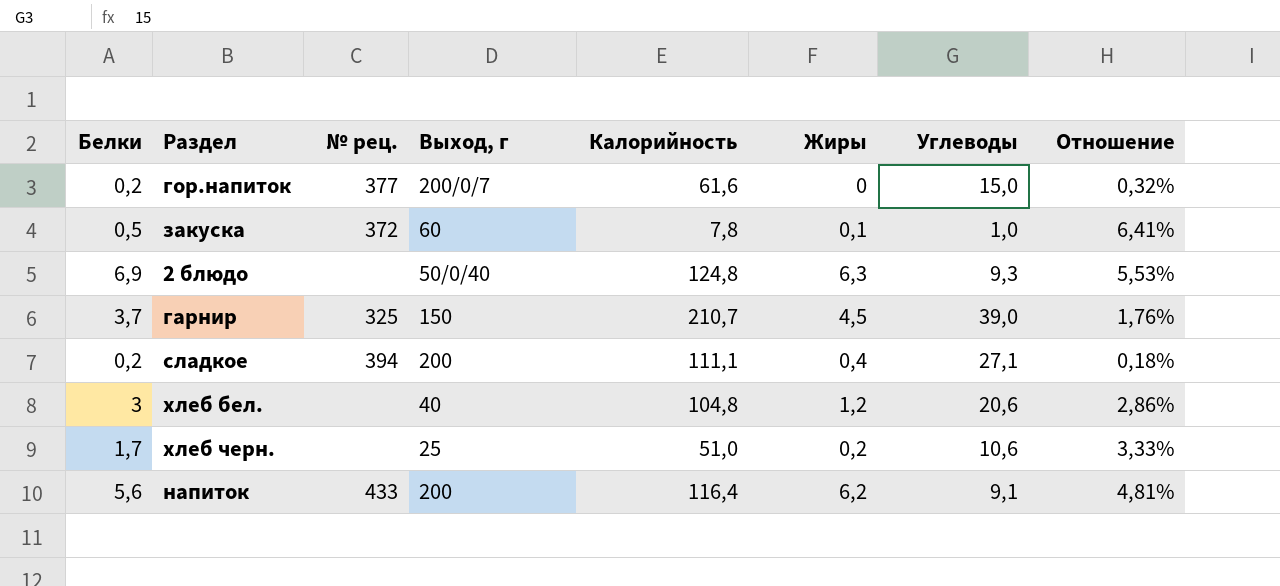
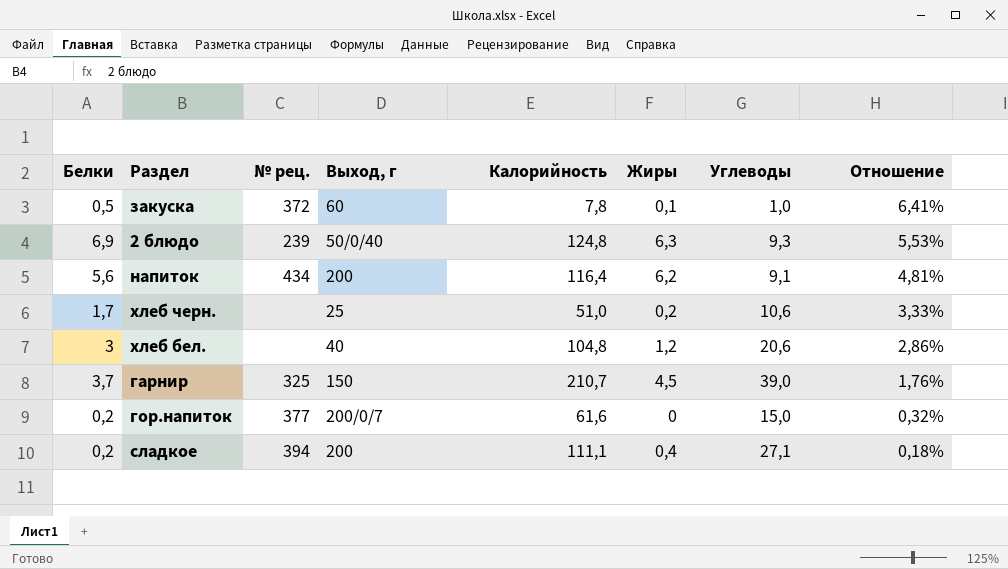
row order: none -> Отношение descending
2 блюдо | № рец.: none -> 239
напиток | № рец.: 433 -> 434

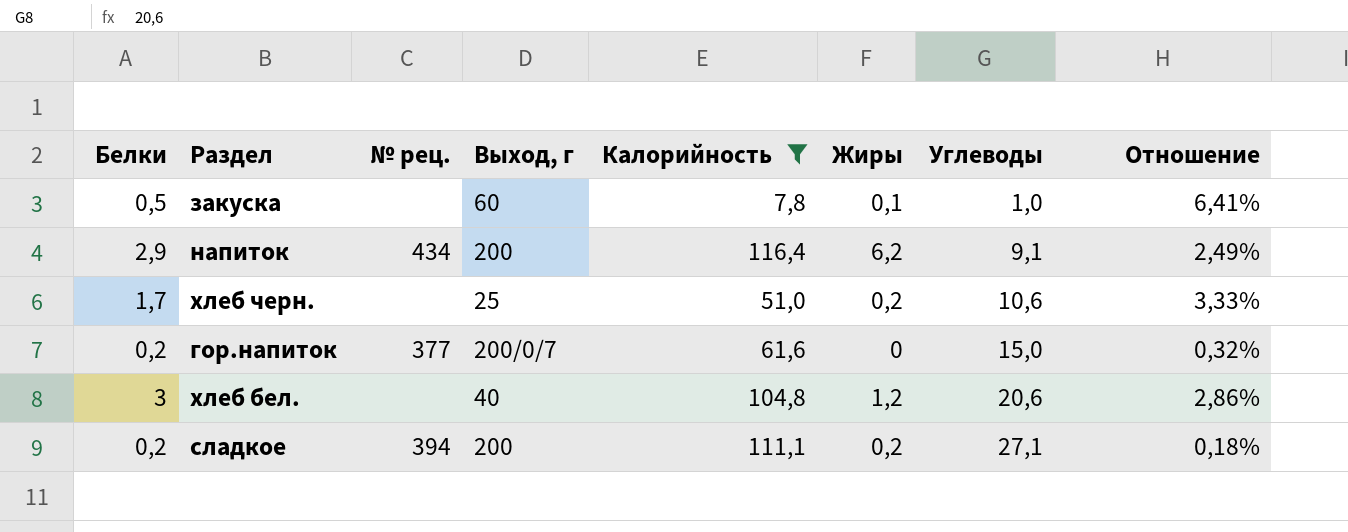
filter: none -> Калорийность <= 116,4
row order: Отношение descending -> Углеводы ascending
закуска | № рец.: 372 -> none
напиток | Белки: 5,6 -> 2,9
напиток | Отношение: 4,81% -> 2,49%
сладкое | Жиры: 0,4 -> 0,2

